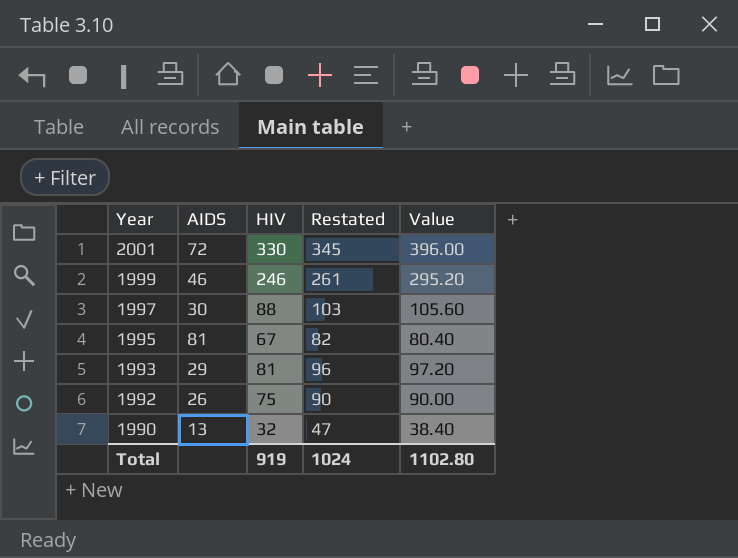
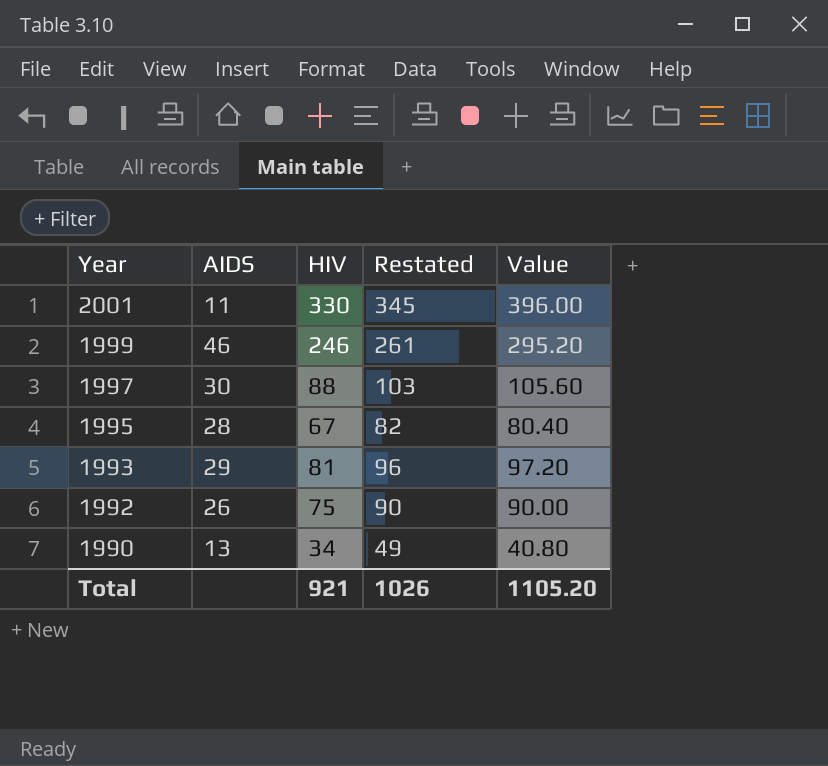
2001 | AIDS: 72 -> 11
1995 | AIDS: 81 -> 28
1990 | HIV: 32 -> 34
1990 | Restated: 47 -> 49
1990 | Value: 38.40 -> 40.80
Total | HIV: 919 -> 921
Total | Restated: 1024 -> 1026
Total | Value: 1102.80 -> 1105.20

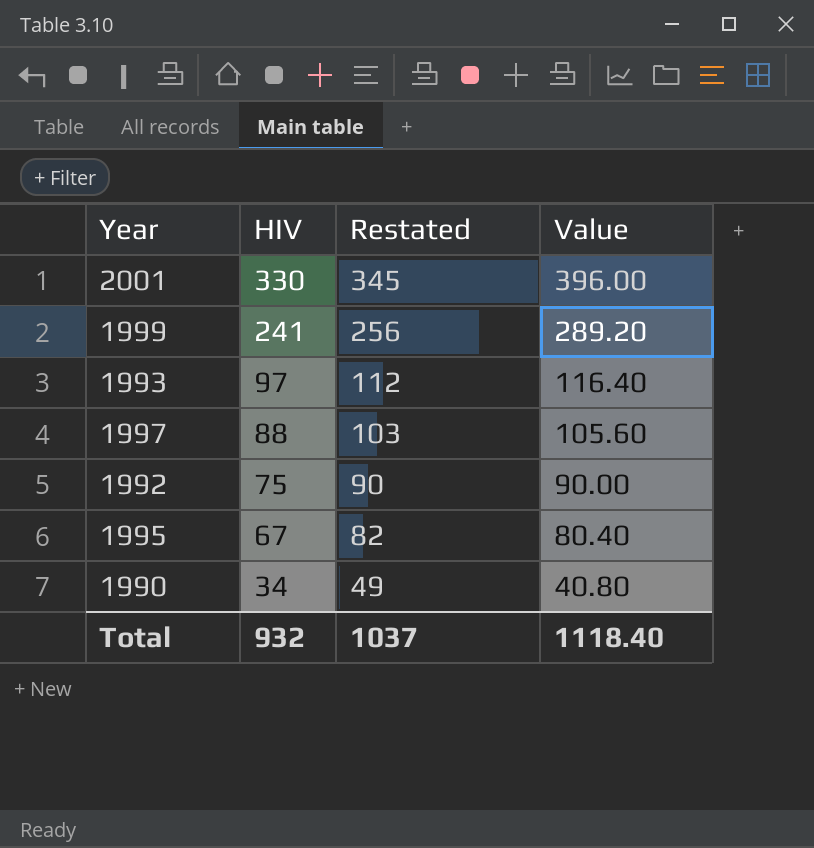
row order: Year descending -> HIV descending
column AIDS | position: 2 -> none
1999 | HIV: 246 -> 241
1999 | Restated: 261 -> 256
1999 | Value: 295.20 -> 289.20
1993 | HIV: 81 -> 97
1993 | Restated: 96 -> 112
1993 | Value: 97.20 -> 116.40
Total | HIV: 921 -> 932
Total | Restated: 1026 -> 1037
Total | Value: 1105.20 -> 1118.40

